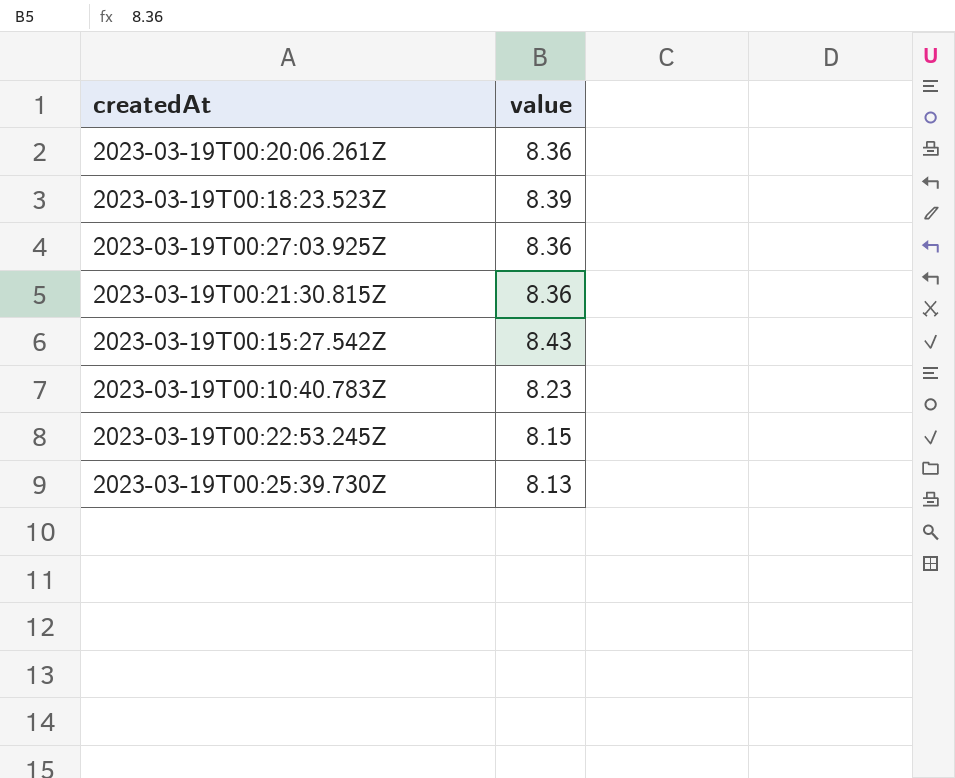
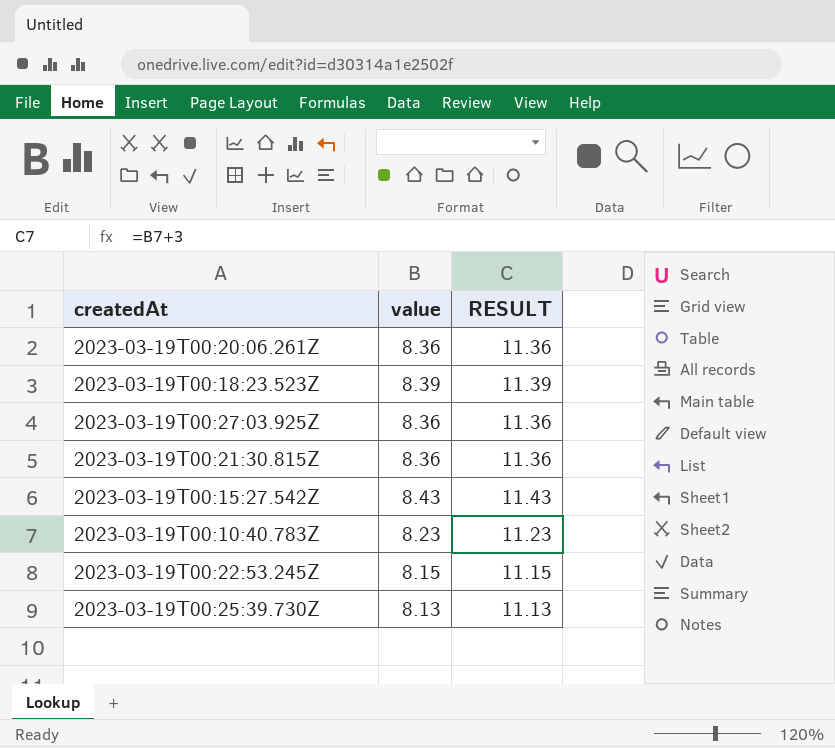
column RESULT | formula: none -> [value] + 3

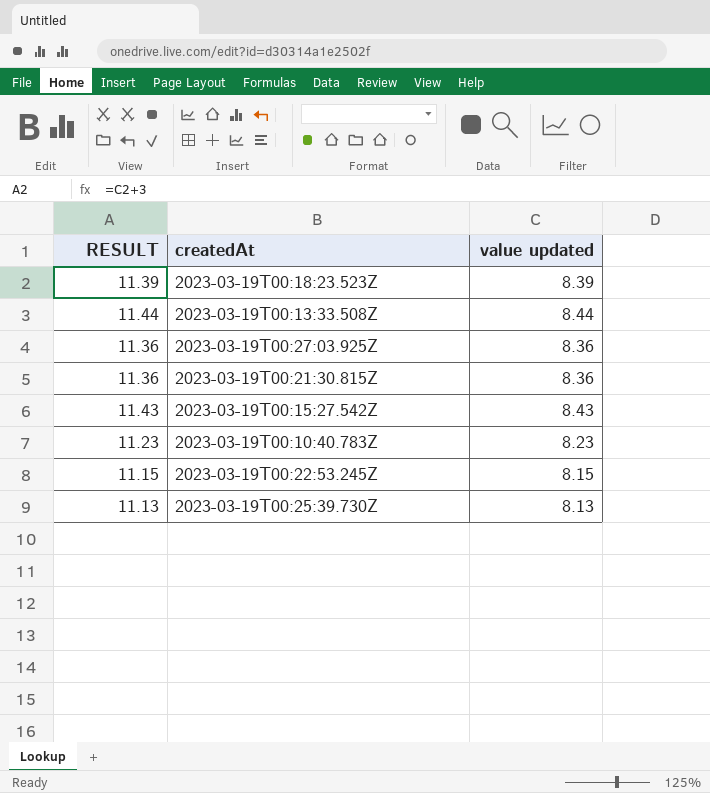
column RESULT | position: 3 -> 1
column name: value -> value updated
row 2023-03-19T00:20:06.261Z: 8.36 | 11.36 -> none
row 2023-03-19T00:13:33.508Z: none -> 11.44 | 8.44

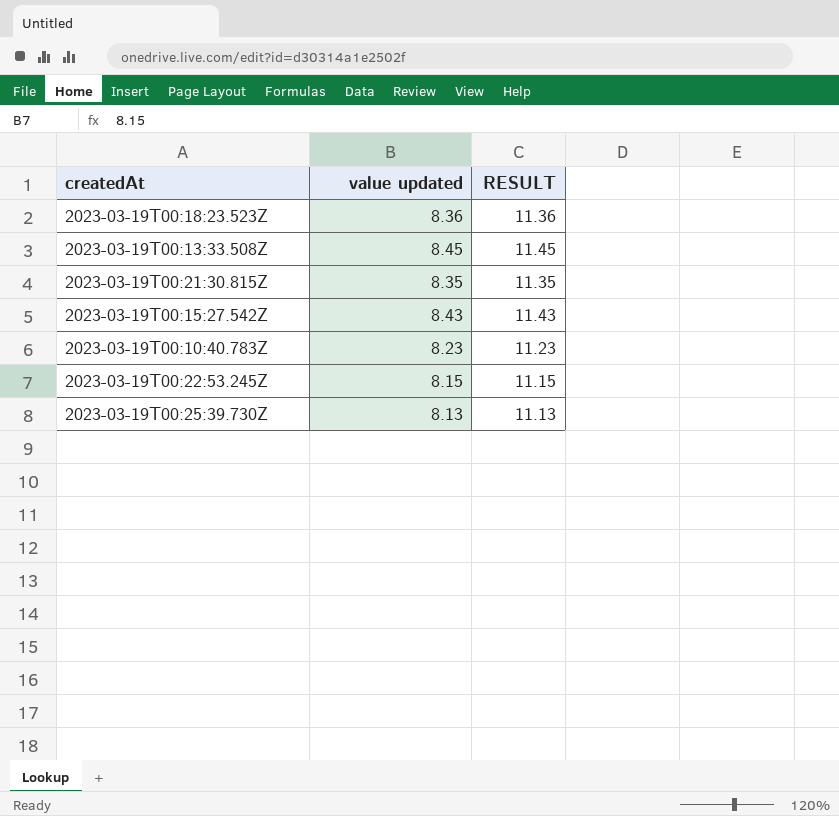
column RESULT | position: 1 -> 3
row 2023-03-19T00:27:03.925Z: 11.36 | 8.36 -> none
2023-03-19T00:18:23.523Z | value updated: 8.39 -> 8.36
2023-03-19T00:18:23.523Z | RESULT: 11.39 -> 11.36
2023-03-19T00:13:33.508Z | value updated: 8.44 -> 8.45
2023-03-19T00:13:33.508Z | RESULT: 11.44 -> 11.45
2023-03-19T00:21:30.815Z | value updated: 8.36 -> 8.35
2023-03-19T00:21:30.815Z | RESULT: 11.36 -> 11.35

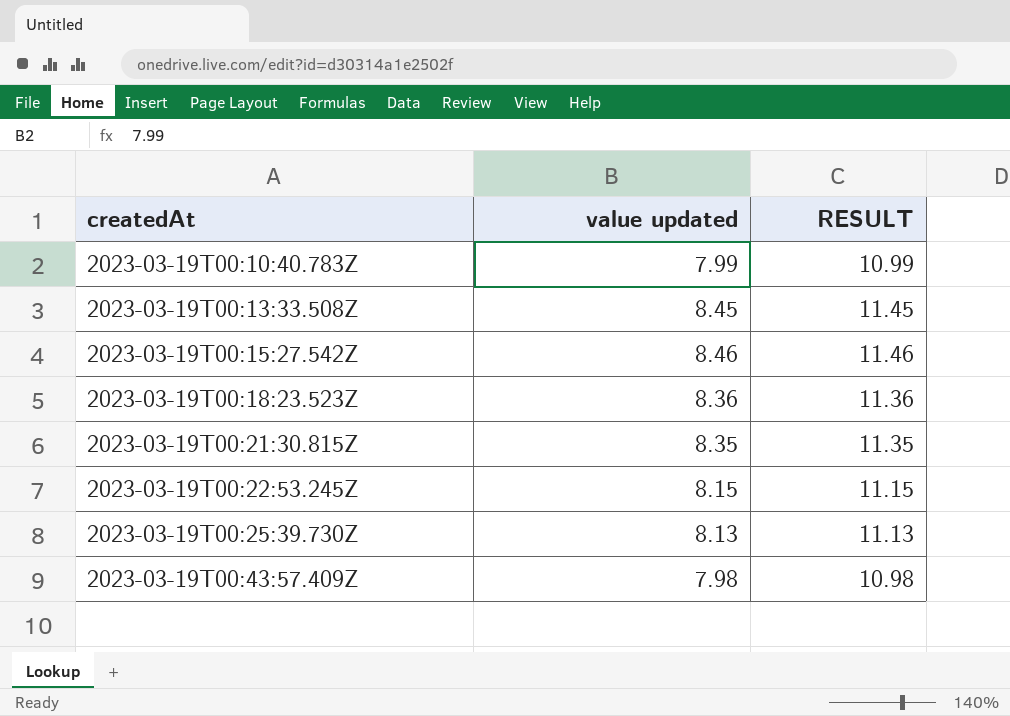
row order: none -> createdAt ascending
2023-03-19T00:10:40.783Z | value updated: 8.23 -> 7.99
2023-03-19T00:10:40.783Z | RESULT: 11.23 -> 10.99
2023-03-19T00:15:27.542Z | value updated: 8.43 -> 8.46
2023-03-19T00:15:27.542Z | RESULT: 11.43 -> 11.46
row 2023-03-19T00:43:57.409Z: none -> 7.98 | 10.98

